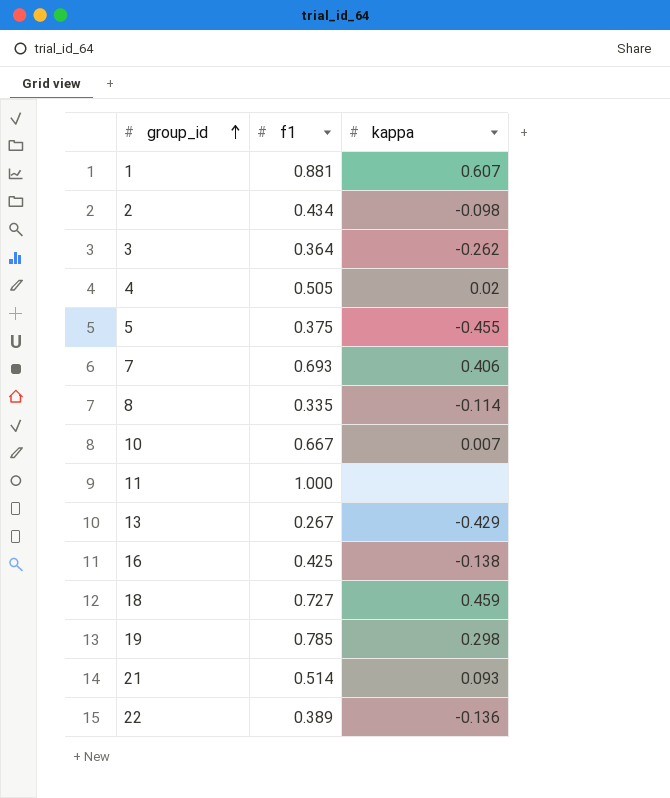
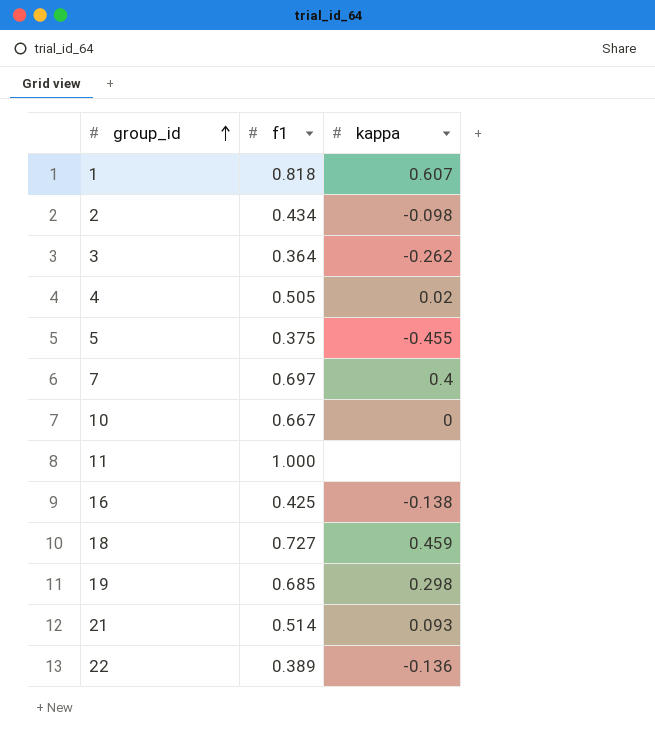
row 8: 0.335 | -0.114 -> none
row 13: 0.267 | -0.429 -> none
1 | f1: 0.881 -> 0.818
7 | f1: 0.693 -> 0.697
7 | kappa: 0.406 -> 0.4
10 | kappa: 0.007 -> 0
19 | f1: 0.785 -> 0.685

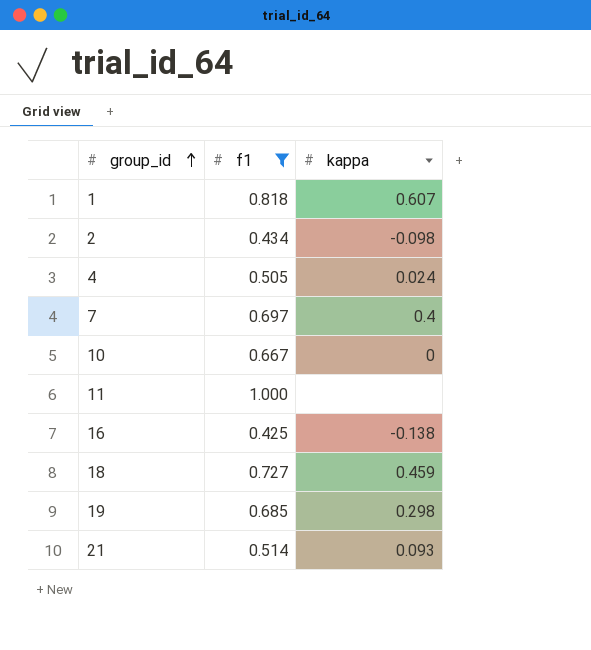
filter: none -> f1 >= 0.425
4 | kappa: 0.02 -> 0.024

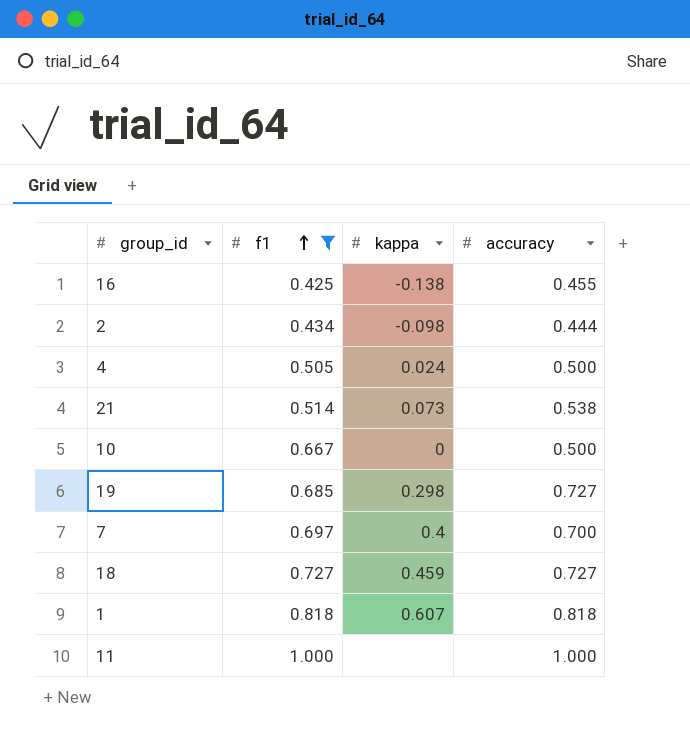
row order: group_id ascending -> f1 ascending
column accuracy | position: none -> 4
21 | kappa: 0.093 -> 0.073

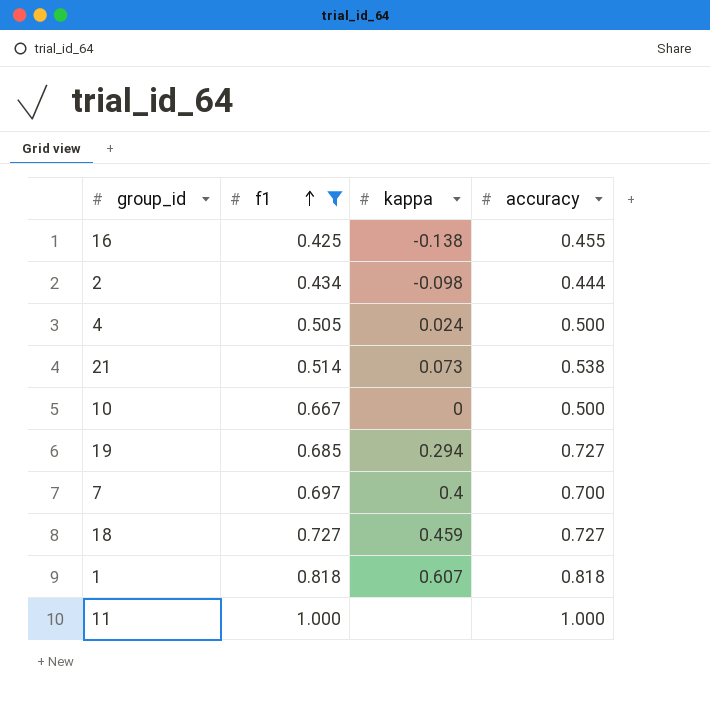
19 | kappa: 0.298 -> 0.294

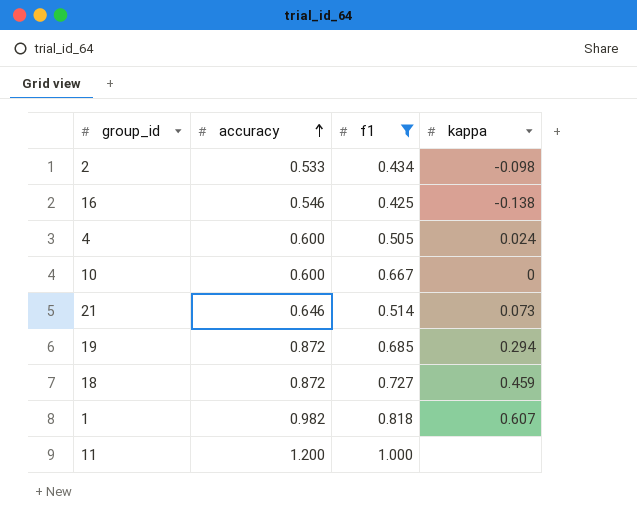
row order: f1 ascending -> accuracy ascending
column accuracy | position: 4 -> 2
row 7: 0.697 | 0.4 | 0.700 -> none
2 | accuracy: 0.444 -> 0.533
16 | accuracy: 0.455 -> 0.546
4 | accuracy: 0.500 -> 0.600
10 | accuracy: 0.500 -> 0.600
21 | accuracy: 0.538 -> 0.646
19 | accuracy: 0.727 -> 0.872
18 | accuracy: 0.727 -> 0.872
1 | accuracy: 0.818 -> 0.982
11 | accuracy: 1.000 -> 1.200

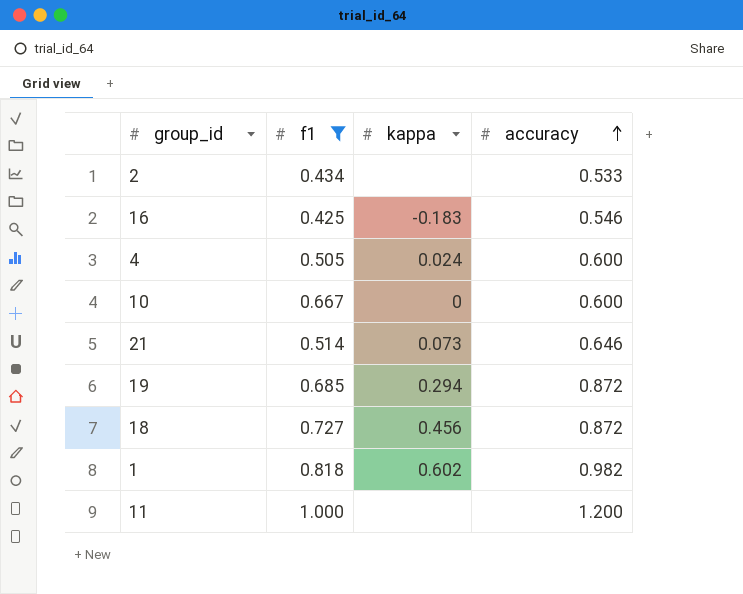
column accuracy | position: 2 -> 4
2 | kappa: -0.098 -> none
16 | kappa: -0.138 -> -0.183
18 | kappa: 0.459 -> 0.456
1 | kappa: 0.607 -> 0.602

